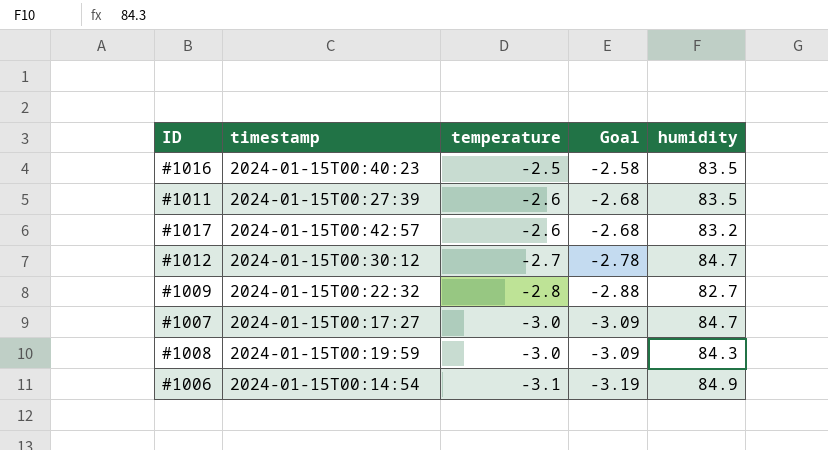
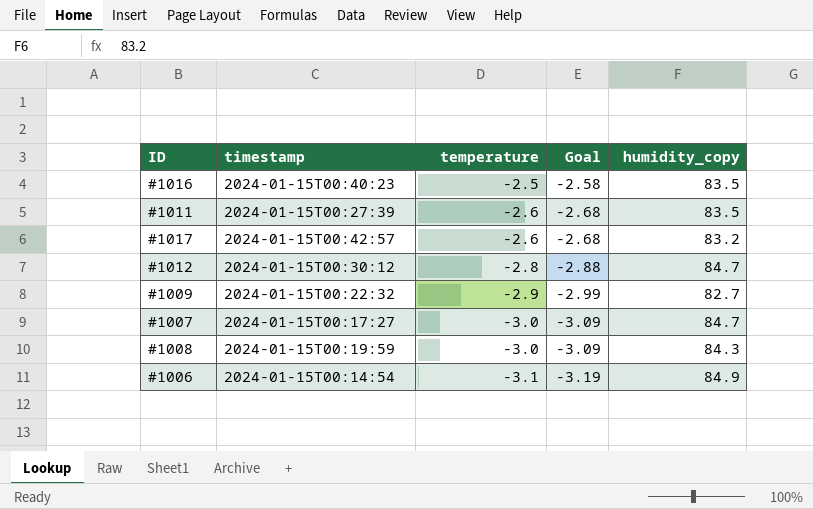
column name: humidity -> humidity_copy
#1012 | temperature: -2.7 -> -2.8
#1012 | Goal: -2.78 -> -2.88
#1009 | temperature: -2.8 -> -2.9
#1009 | Goal: -2.88 -> -2.99

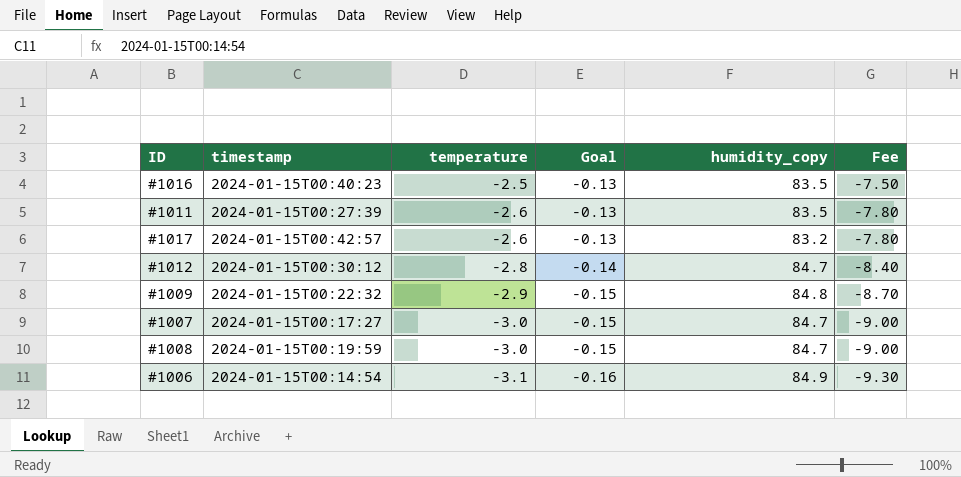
column Goal | formula: [temperature] * 1.03 -> [temperature] * 0.05
column Fee | formula: none -> [temperature] * 3
#1009 | humidity_copy: 82.7 -> 84.8
#1008 | humidity_copy: 84.3 -> 84.7

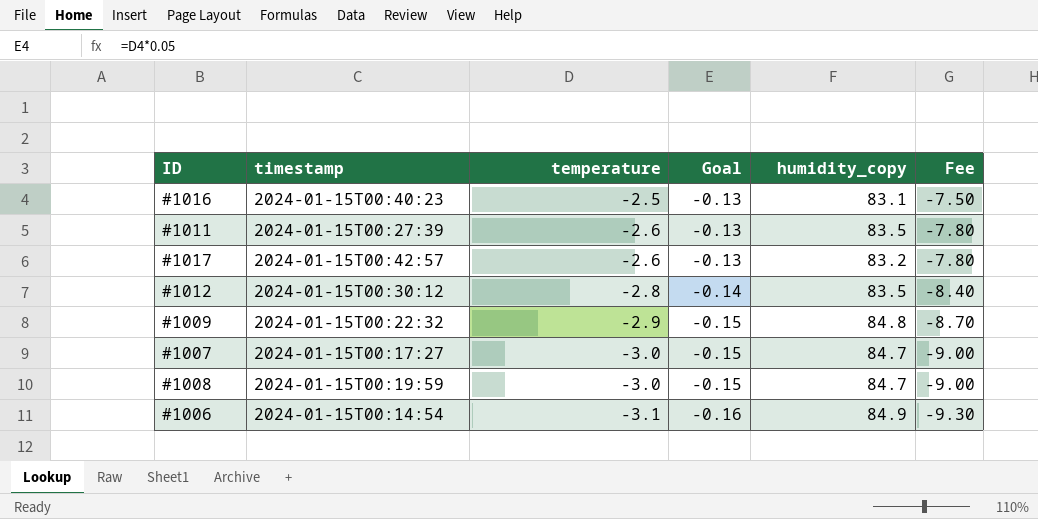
#1016 | humidity_copy: 83.5 -> 83.1
#1012 | humidity_copy: 84.7 -> 83.5

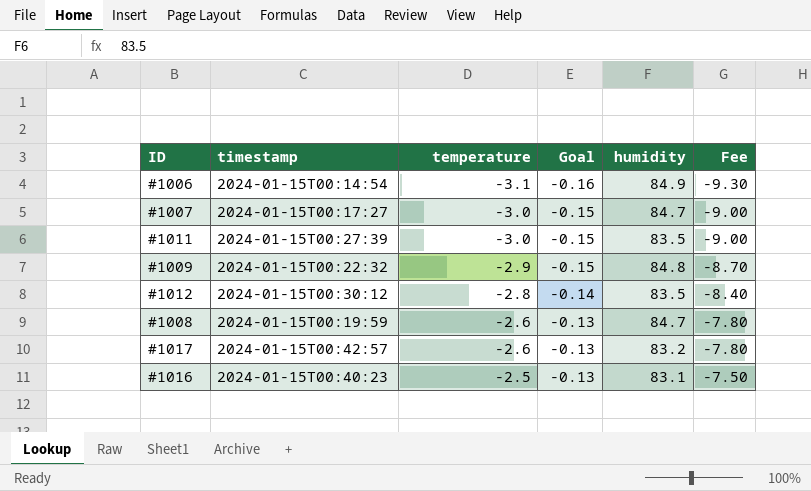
row order: temperature descending -> temperature ascending
column name: humidity_copy -> humidity
#1011 | temperature: -2.6 -> -3.0
#1011 | Goal: -0.13 -> -0.15
#1011 | Fee: -7.80 -> -9.00
#1008 | temperature: -3.0 -> -2.6
#1008 | Goal: -0.15 -> -0.13
#1008 | Fee: -9.00 -> -7.80

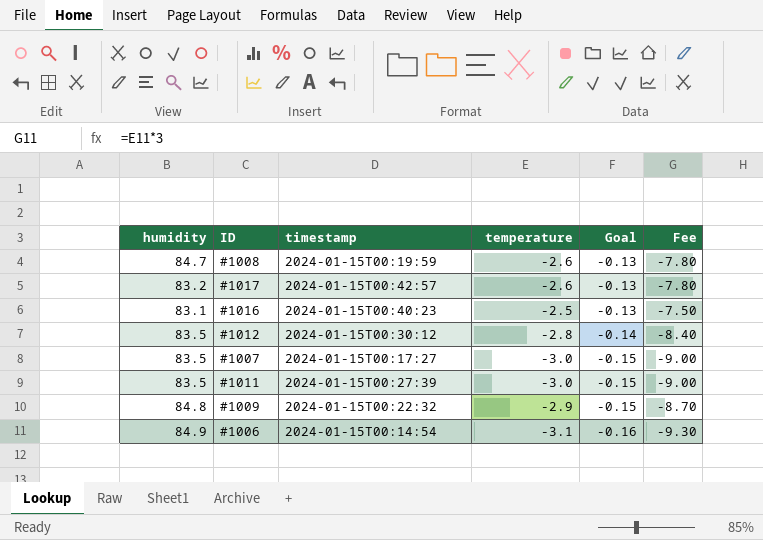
row order: temperature ascending -> Goal descending
column humidity | position: 5 -> 1
#1007 | humidity: 84.7 -> 83.5

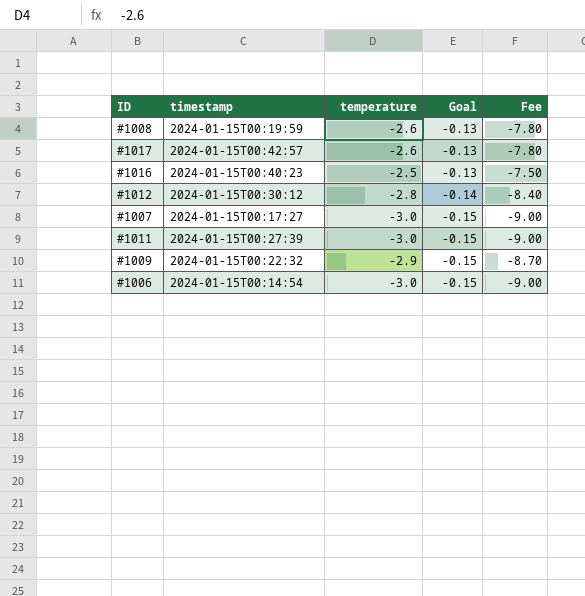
column humidity | position: 1 -> none
#1006 | temperature: -3.1 -> -3.0
#1006 | Goal: -0.16 -> -0.15
#1006 | Fee: -9.30 -> -9.00

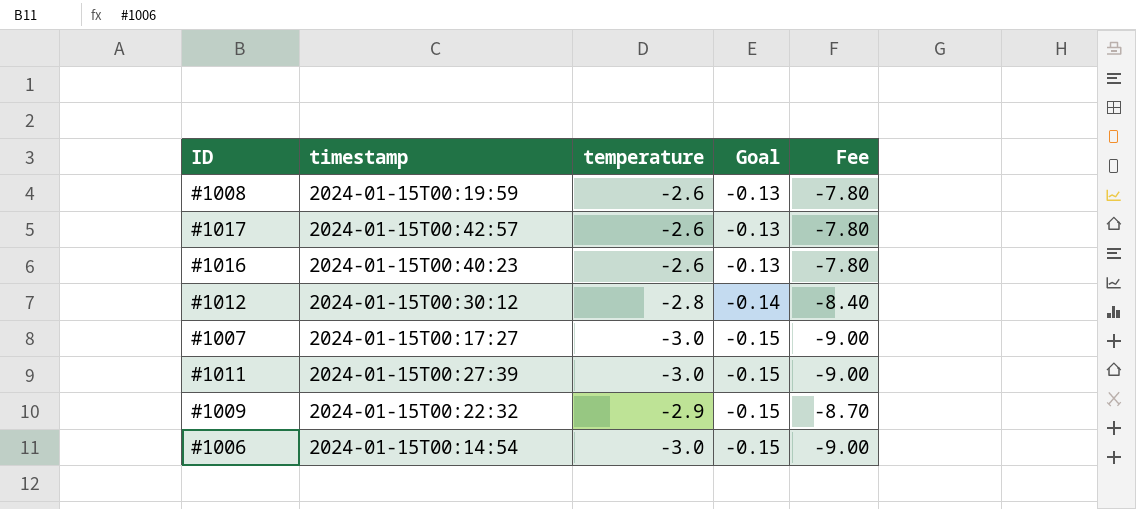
#1016 | temperature: -2.5 -> -2.6
#1016 | Fee: -7.50 -> -7.80

